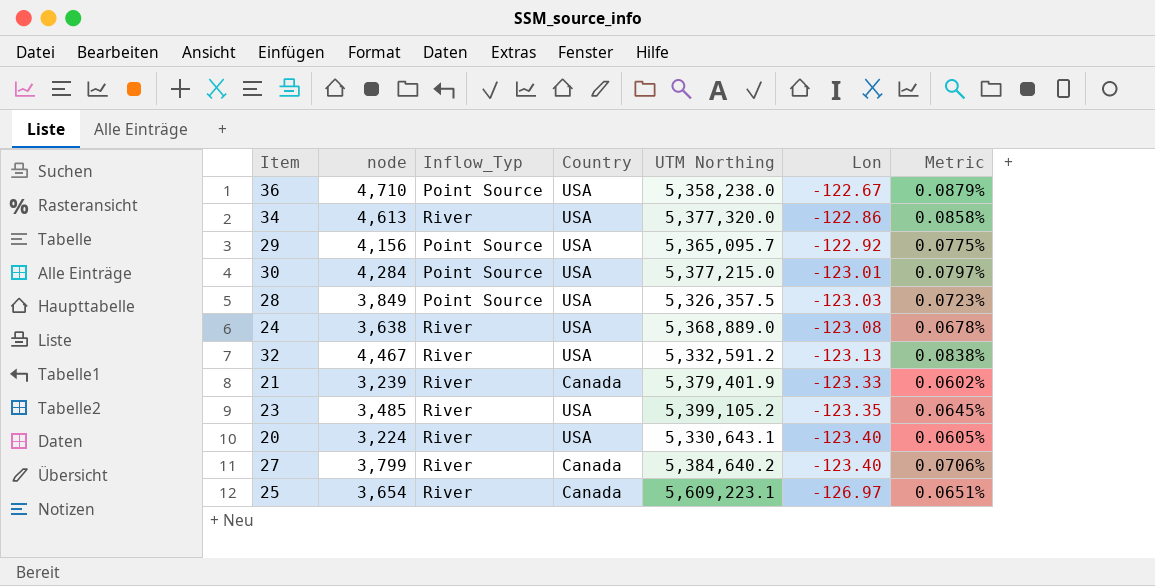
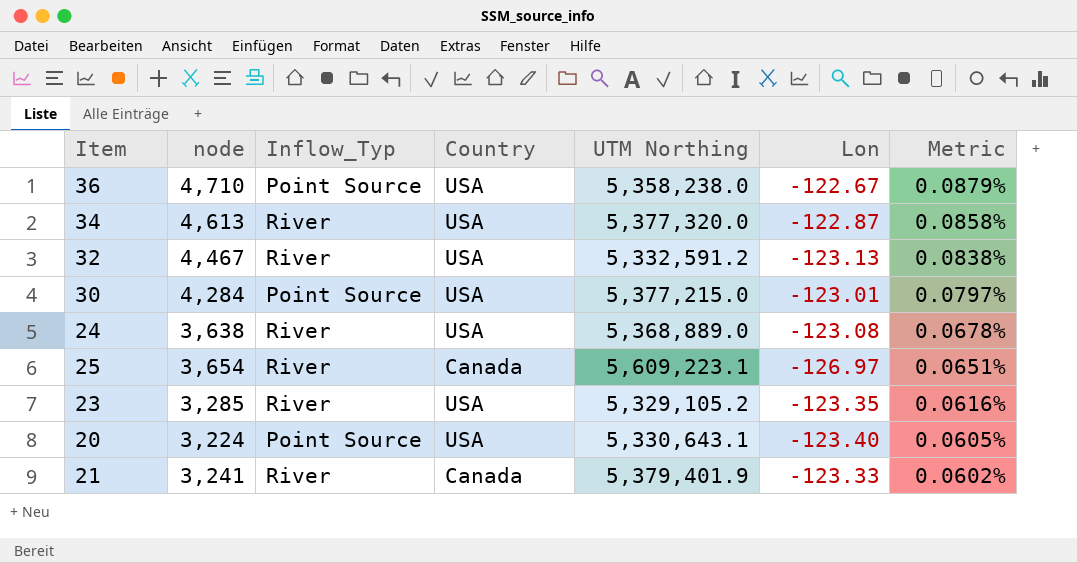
row order: Lon descending -> Metric descending
row 29: 4,156 | Point Source | USA | 5,365,095.7 | -122.92 | 0.0775% -> none
row 28: 3,849 | Point Source | USA | 5,326,357.5 | -123.03 | 0.0723% -> none
row 27: 3,799 | River | Canada | 5,384,640.2 | -123.40 | 0.0706% -> none
34 | Lon: -122.86 -> -122.87
23 | node: 3,485 -> 3,285
23 | UTM Northing: 5,399,105.2 -> 5,329,105.2
23 | Metric: 0.0645% -> 0.0616%
20 | Inflow_Typ: River -> Point Source
21 | node: 3,239 -> 3,241

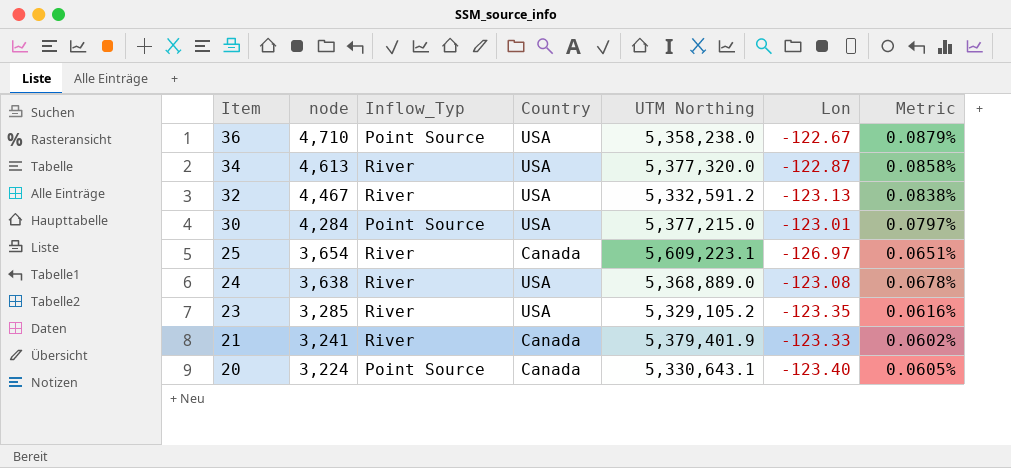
row order: Metric descending -> Item descending
20 | Country: USA -> Canada

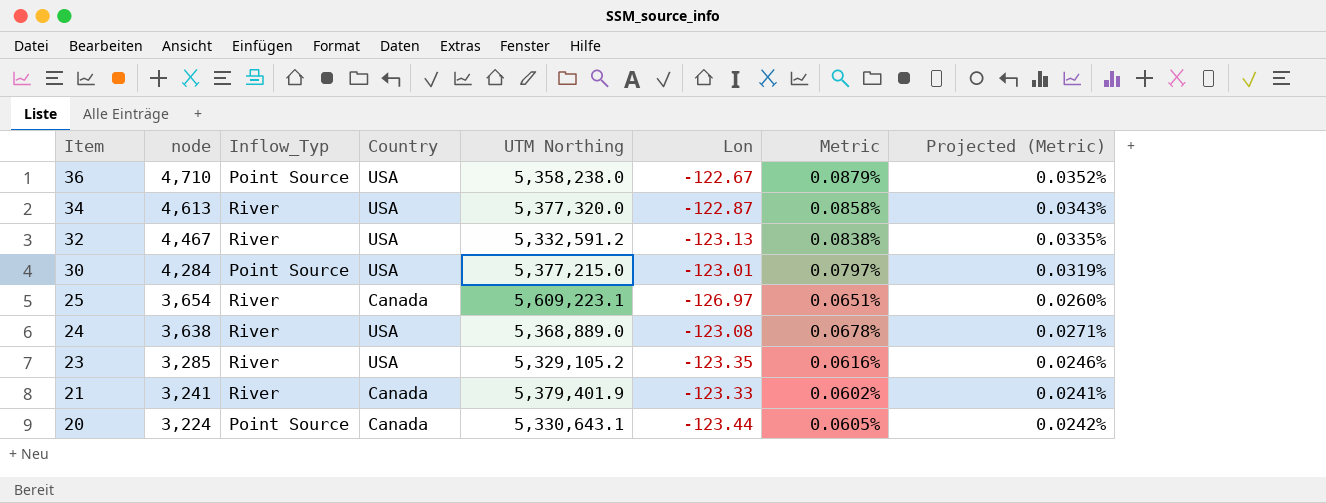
column Projected (Metric) | formula: none -> [Metric] * 0.4
20 | Lon: -123.40 -> -123.44

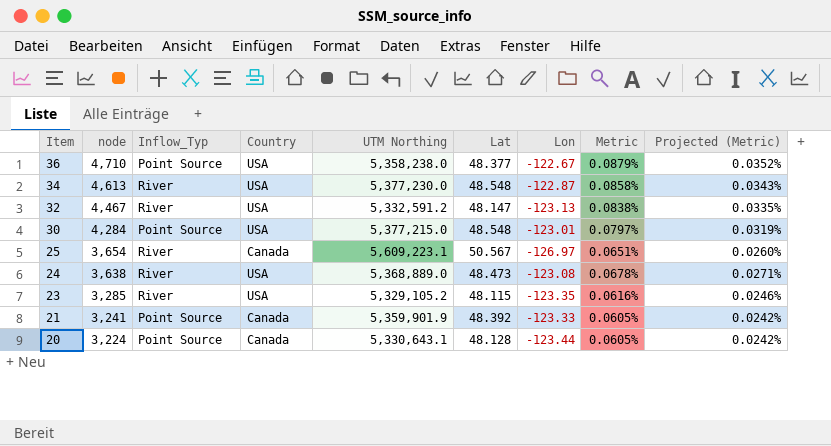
column Lat | position: none -> 6
34 | UTM Northing: 5,377,320.0 -> 5,377,230.0
21 | Inflow_Typ: River -> Point Source
21 | UTM Northing: 5,379,401.9 -> 5,359,901.9
21 | Metric: 0.0602% -> 0.0605%
21 | Projected (Metric): 0.0241% -> 0.0242%

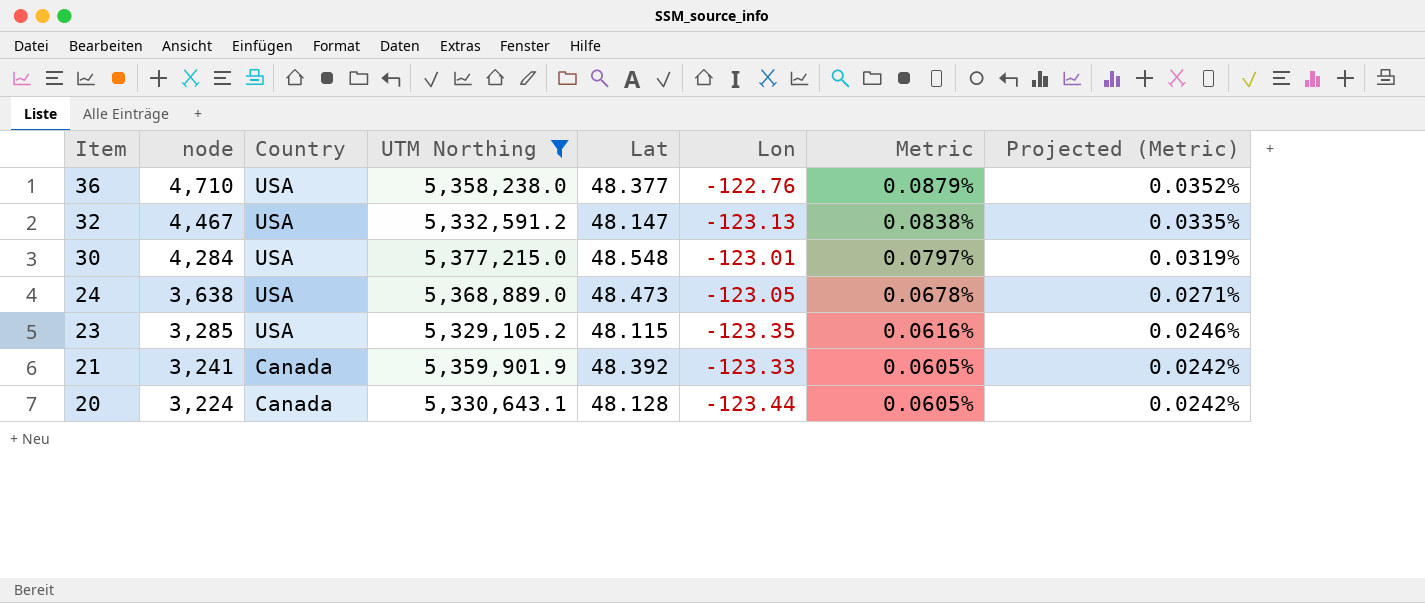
filter: none -> UTM Northing <= 5,377,215.0
column Inflow_Typ | position: 3 -> none
36 | Lon: -122.67 -> -122.76
24 | Lon: -123.08 -> -123.05

